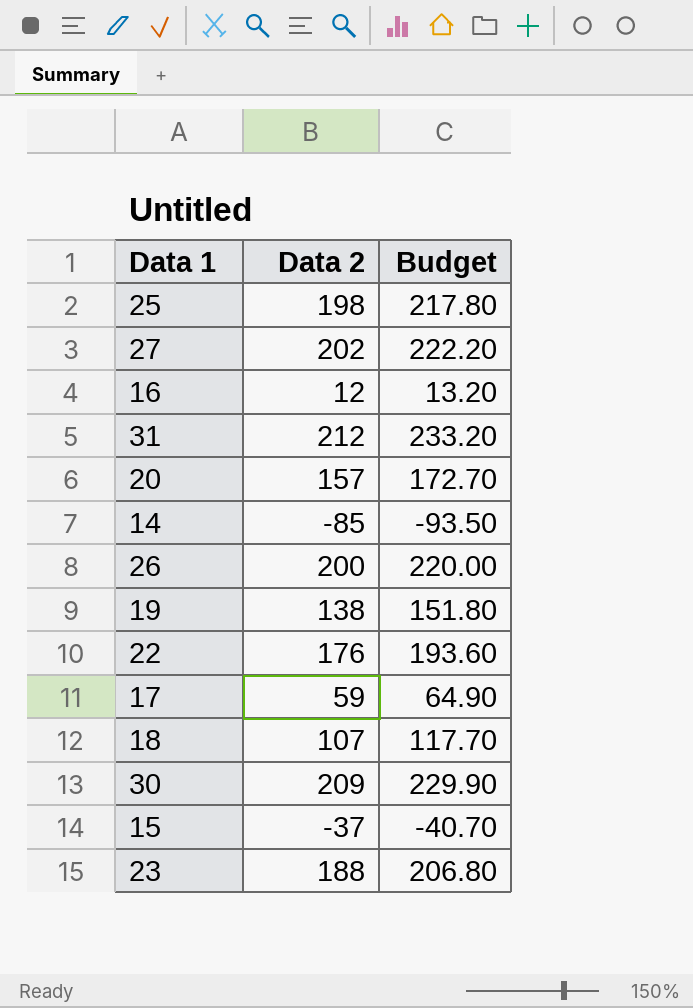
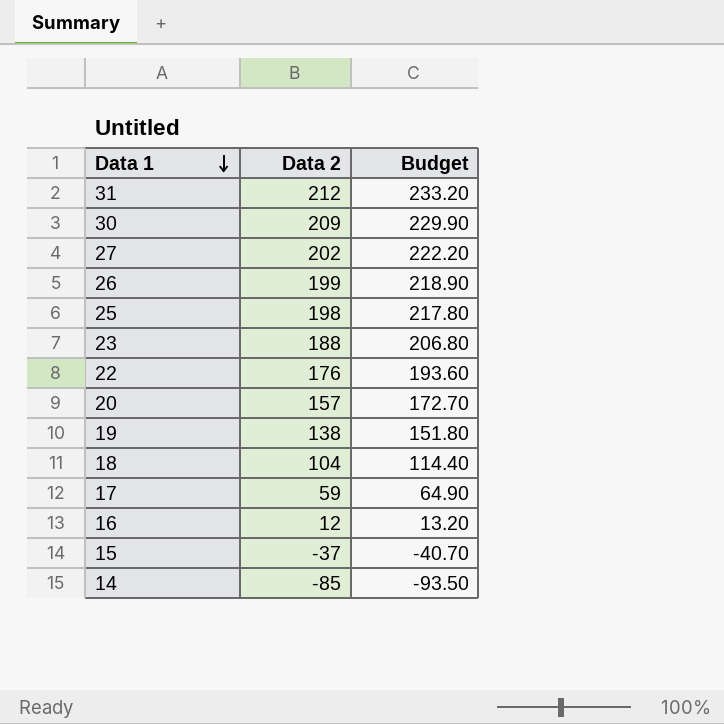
row order: none -> Data 1 descending
26 | Data 2: 200 -> 199
26 | Budget: 220.00 -> 218.90
18 | Data 2: 107 -> 104
18 | Budget: 117.70 -> 114.40

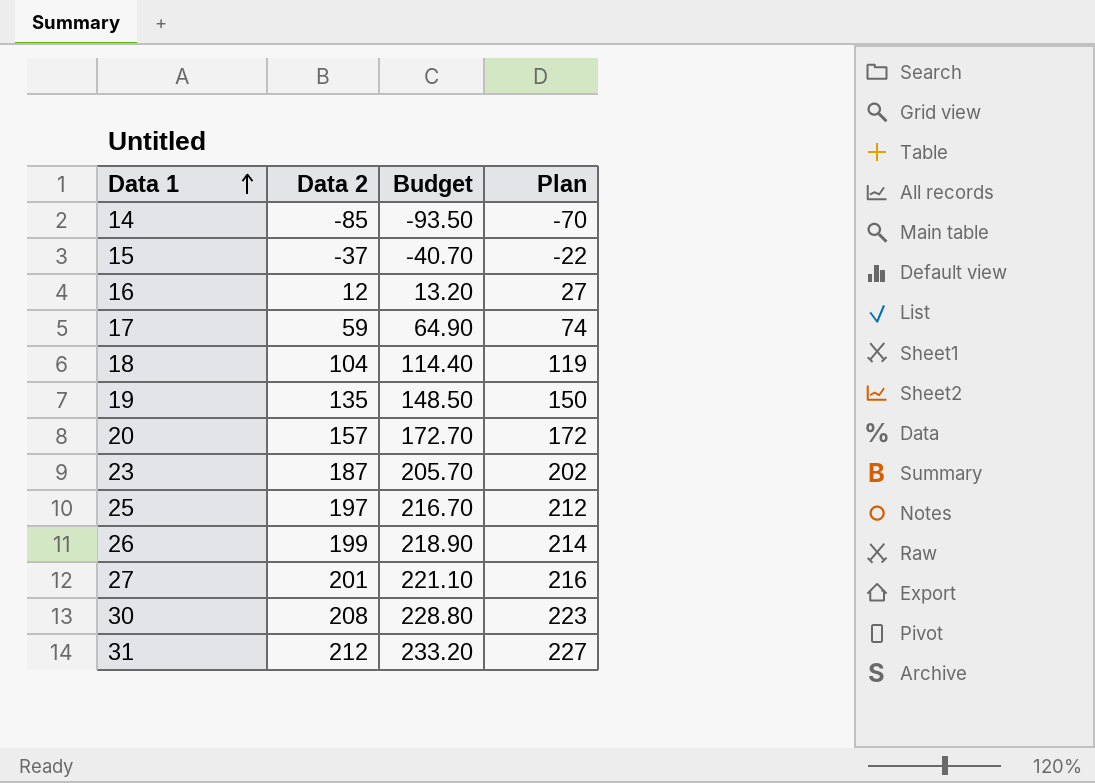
row order: Data 1 descending -> Data 1 ascending
column Plan | formula: none -> [Data 2] + 15
row 22: 176 | 193.60 -> none
19 | Data 2: 138 -> 135
19 | Budget: 151.80 -> 148.50
23 | Data 2: 188 -> 187
23 | Budget: 206.80 -> 205.70
25 | Data 2: 198 -> 197
25 | Budget: 217.80 -> 216.70
27 | Data 2: 202 -> 201
27 | Budget: 222.20 -> 221.10
30 | Data 2: 209 -> 208
30 | Budget: 229.90 -> 228.80

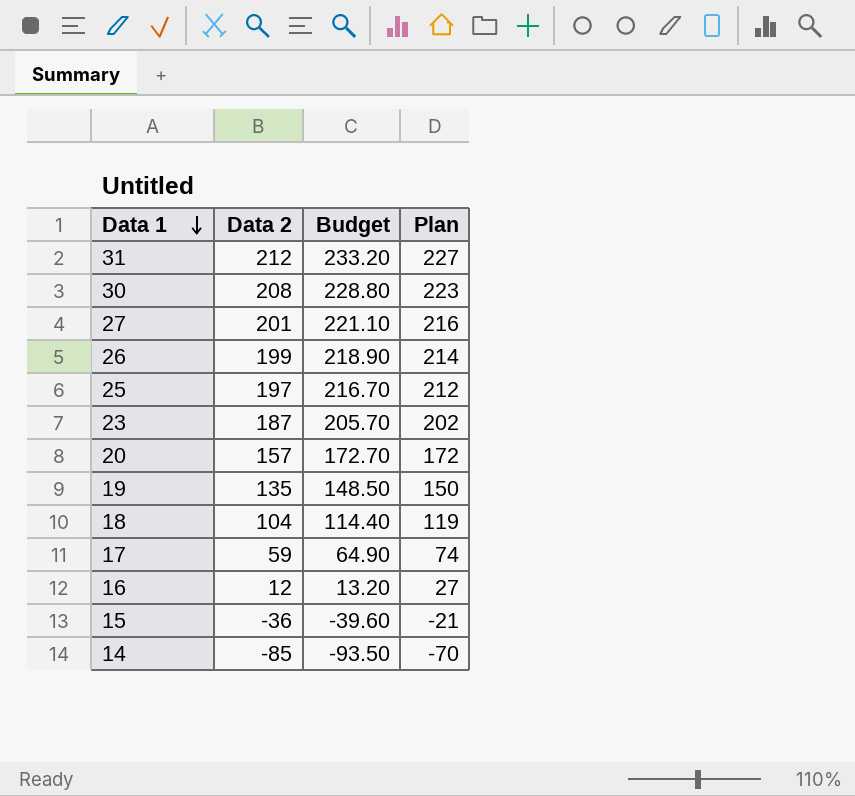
row order: Data 1 ascending -> Data 1 descending
15 | Data 2: -37 -> -36
15 | Budget: -40.70 -> -39.60
15 | Plan: -22 -> -21

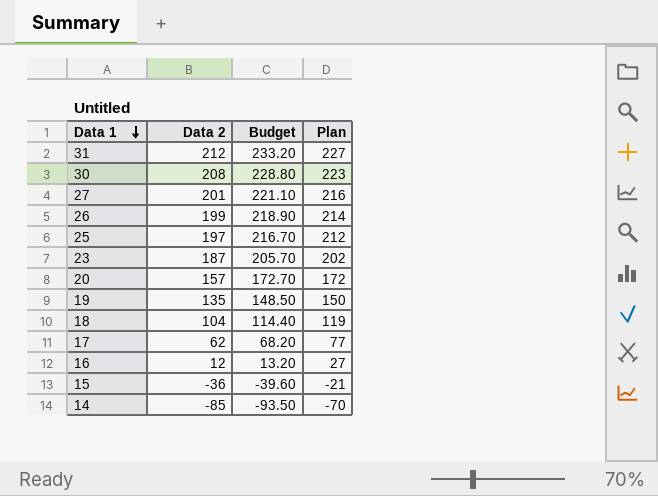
17 | Data 2: 59 -> 62
17 | Budget: 64.90 -> 68.20
17 | Plan: 74 -> 77

